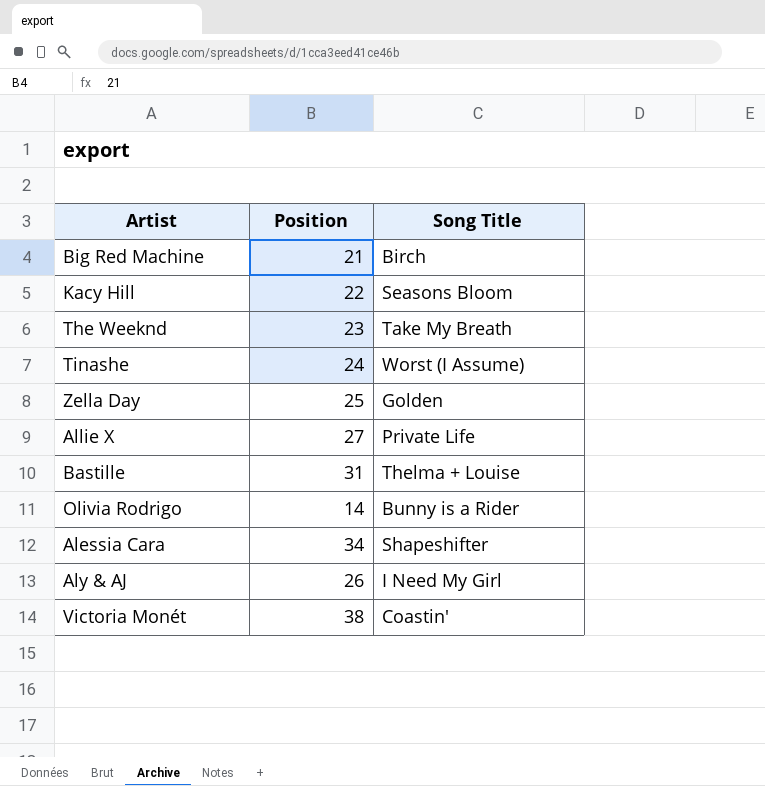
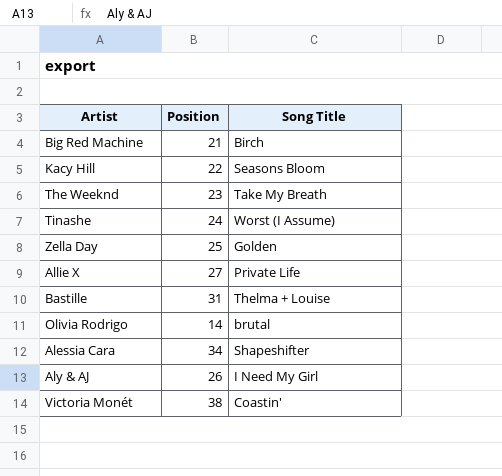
Olivia Rodrigo | Song Title: Bunny is a Rider -> brutal

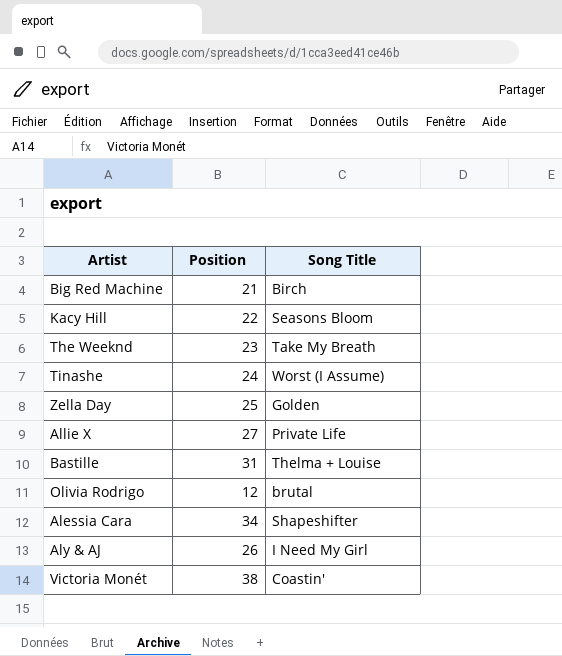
Olivia Rodrigo | Position: 14 -> 12

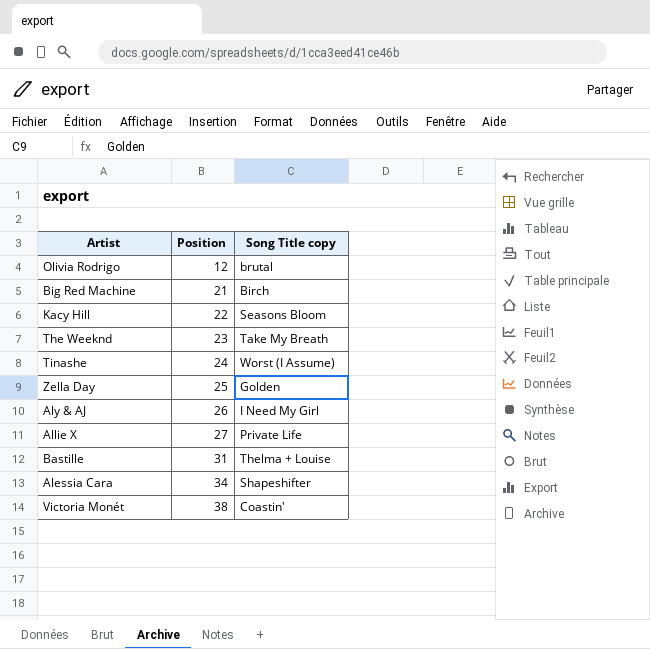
row order: none -> Position ascending
column name: Song Title -> Song Title copy

